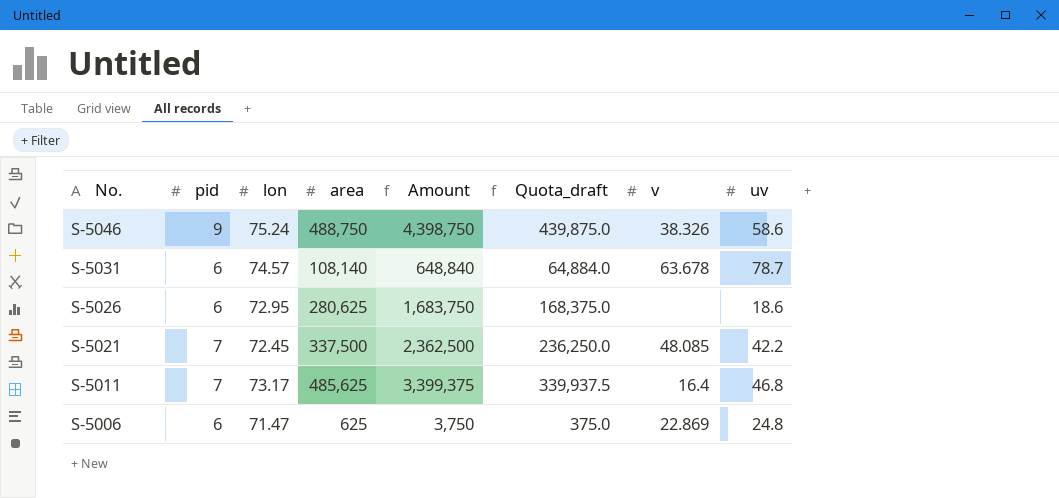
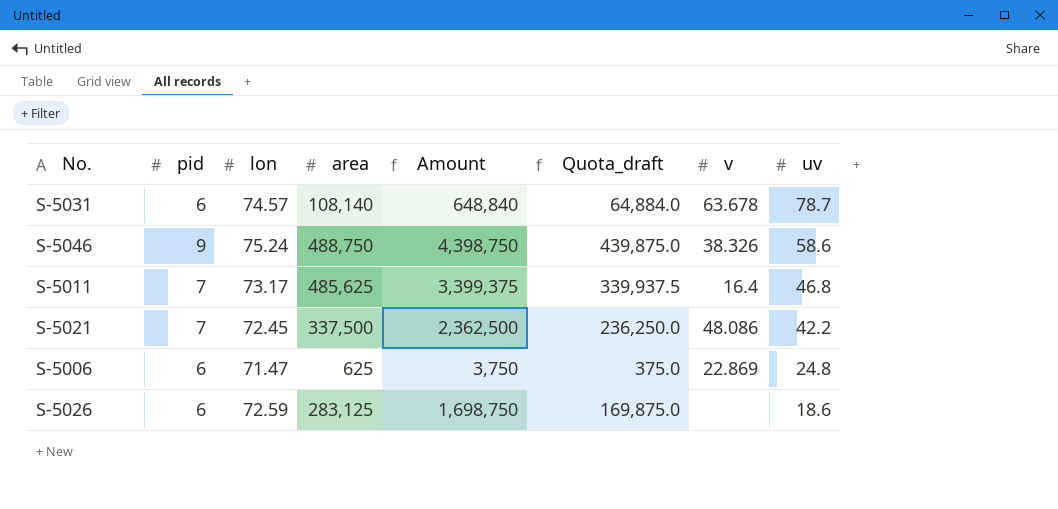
row order: No. descending -> uv descending
S-5021 | v: 48.085 -> 48.086
S-5026 | lon: 72.95 -> 72.59
S-5026 | area: 280,625 -> 283,125
S-5026 | Amount: 1,683,750 -> 1,698,750
S-5026 | Quota_draft: 168,375.0 -> 169,875.0

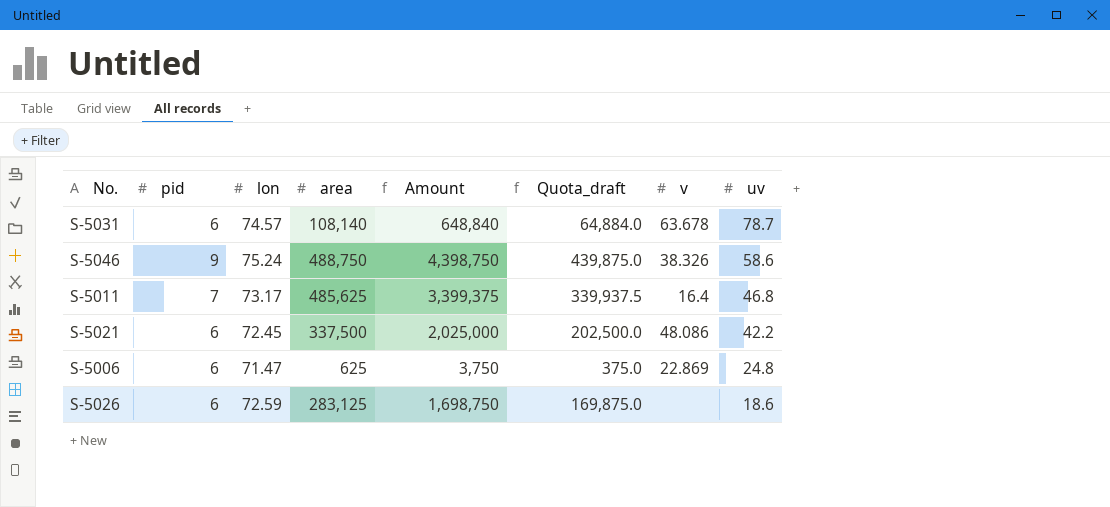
S-5021 | pid: 7 -> 6
S-5021 | Amount: 2,362,500 -> 2,025,000
S-5021 | Quota_draft: 236,250.0 -> 202,500.0

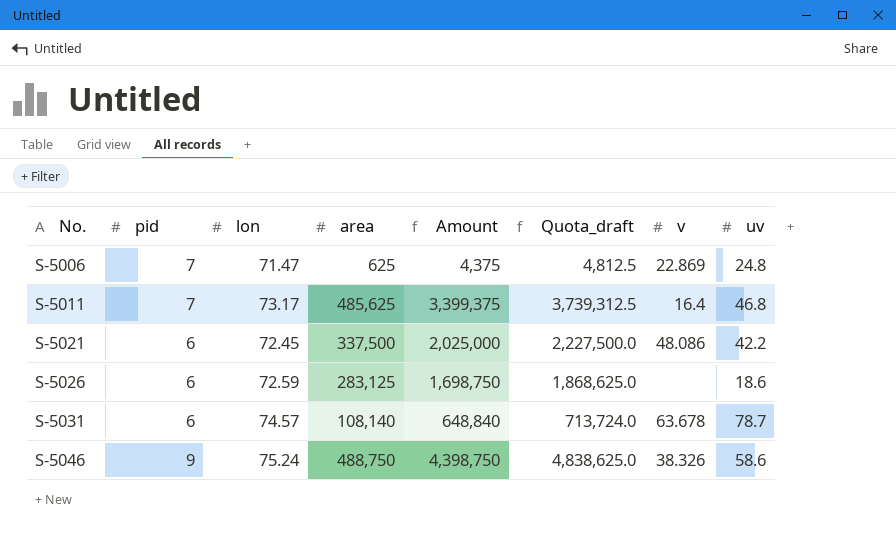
row order: uv descending -> No. ascending
column Quota_draft | formula: [Amount] * 0.1 -> [Amount] * 1.1
S-5006 | pid: 6 -> 7
S-5006 | Amount: 3,750 -> 4,375

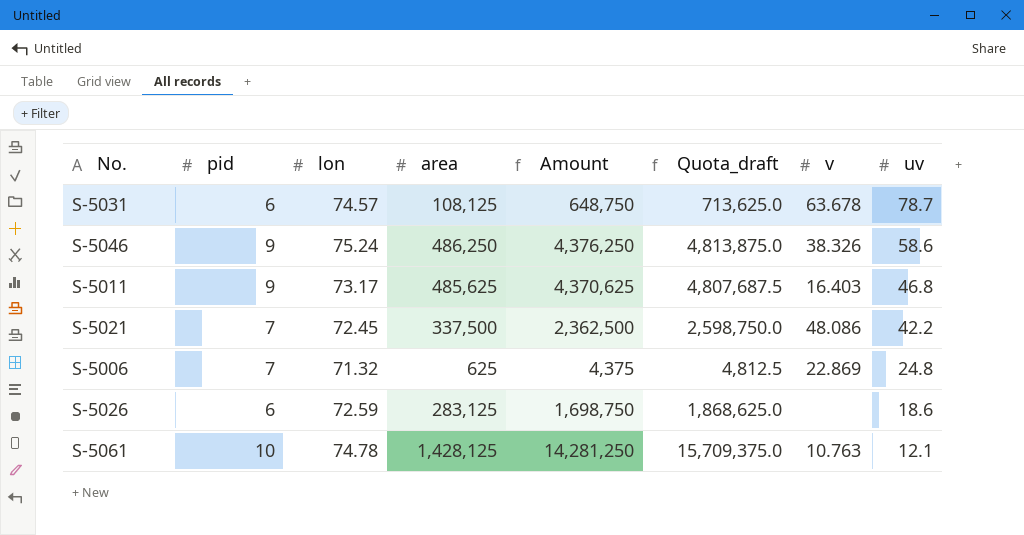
row order: No. ascending -> uv descending
S-5031 | area: 108,140 -> 108,125
S-5031 | Amount: 648,840 -> 648,750
S-5031 | Quota_draft: 713,724.0 -> 713,625.0
S-5046 | area: 488,750 -> 486,250
S-5046 | Amount: 4,398,750 -> 4,376,250
S-5046 | Quota_draft: 4,838,625.0 -> 4,813,875.0
S-5011 | pid: 7 -> 9
S-5011 | Amount: 3,399,375 -> 4,370,625
S-5011 | Quota_draft: 3,739,312.5 -> 4,807,687.5
S-5011 | v: 16.4 -> 16.403
S-5021 | pid: 6 -> 7
S-5021 | Amount: 2,025,000 -> 2,362,500
S-5021 | Quota_draft: 2,227,500.0 -> 2,598,750.0
S-5006 | lon: 71.47 -> 71.32
row S-5061: none -> 10 | 74.78 | 1,428,125 | 14,281,250 | 15,709,375.0 | 10.763 | 12.1

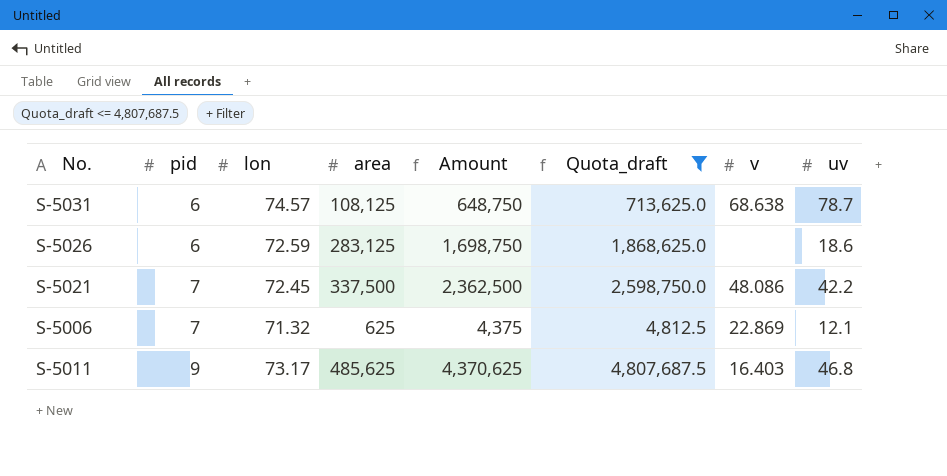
filter: none -> Quota_draft <= 4,807,687.5
row order: uv descending -> pid ascending
S-5031 | v: 63.678 -> 68.638
S-5006 | uv: 24.8 -> 12.1

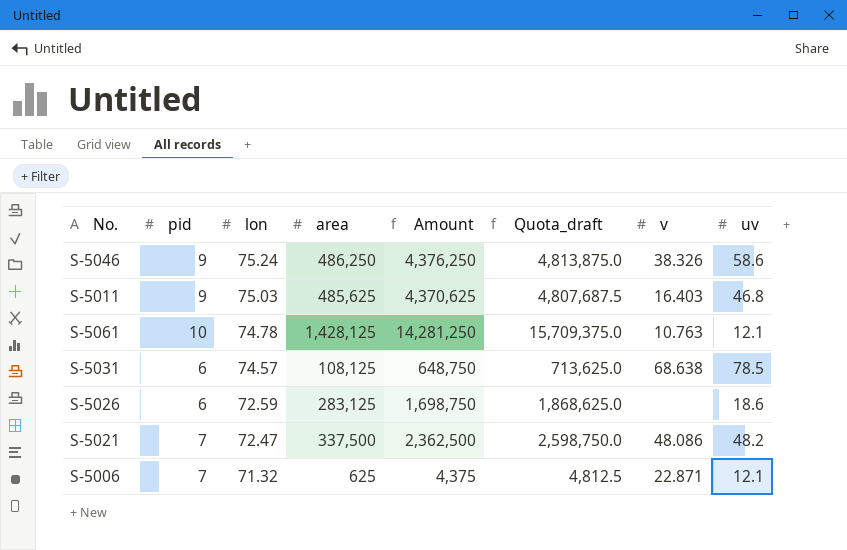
filter: Quota_draft <= 4,807,687.5 -> none
row order: pid ascending -> lon descending
S-5011 | lon: 73.17 -> 75.03
S-5031 | uv: 78.7 -> 78.5
S-5021 | lon: 72.45 -> 72.47
S-5021 | uv: 42.2 -> 48.2
S-5006 | v: 22.869 -> 22.871

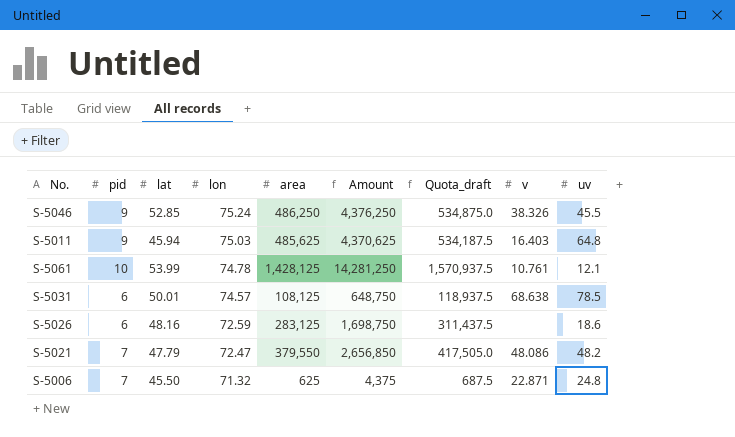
column lat | position: none -> 3
column Quota_draft | formula: [Amount] * 1.1 -> [area] * 1.1
S-5046 | uv: 58.6 -> 45.5
S-5011 | uv: 46.8 -> 64.8
S-5061 | v: 10.763 -> 10.761
S-5021 | area: 337,500 -> 379,550
S-5021 | Amount: 2,362,500 -> 2,656,850
S-5006 | uv: 12.1 -> 24.8

